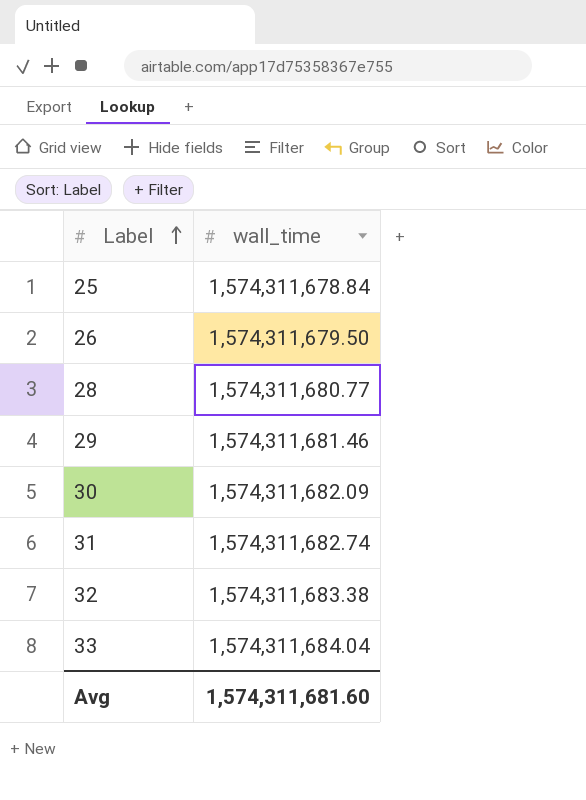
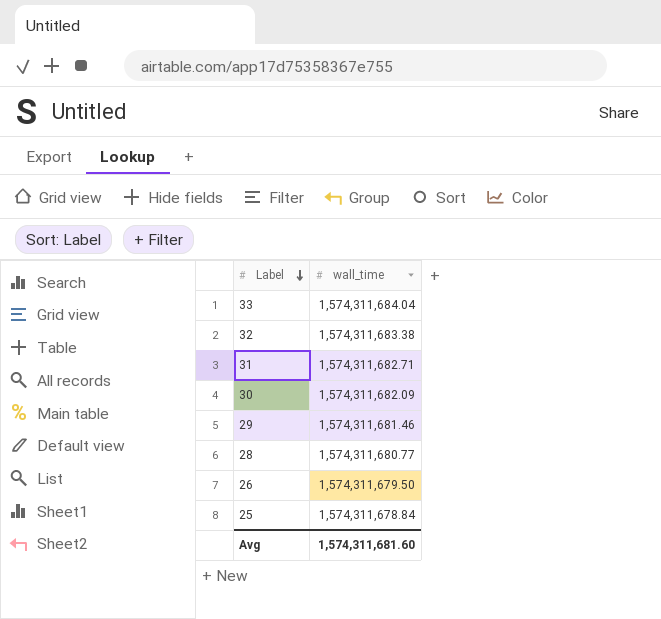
row order: Label ascending -> Label descending
31 | wall_time: 1,574,311,682.74 -> 1,574,311,682.71

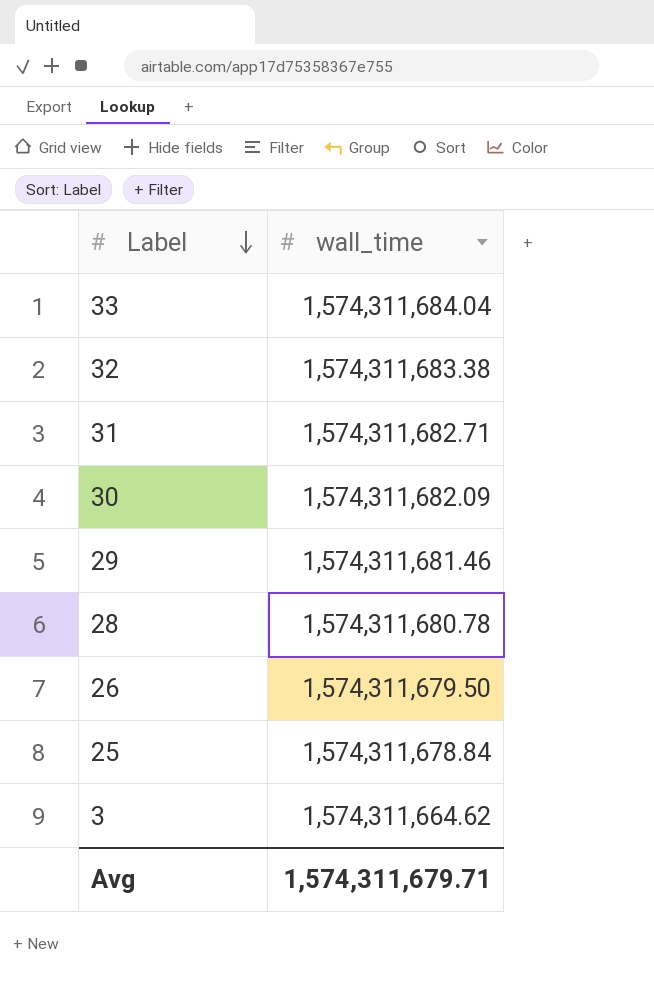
28 | wall_time: 1,574,311,680.77 -> 1,574,311,680.78
row 3: none -> 1,574,311,664.62
Avg | wall_time: 1,574,311,681.60 -> 1,574,311,679.71

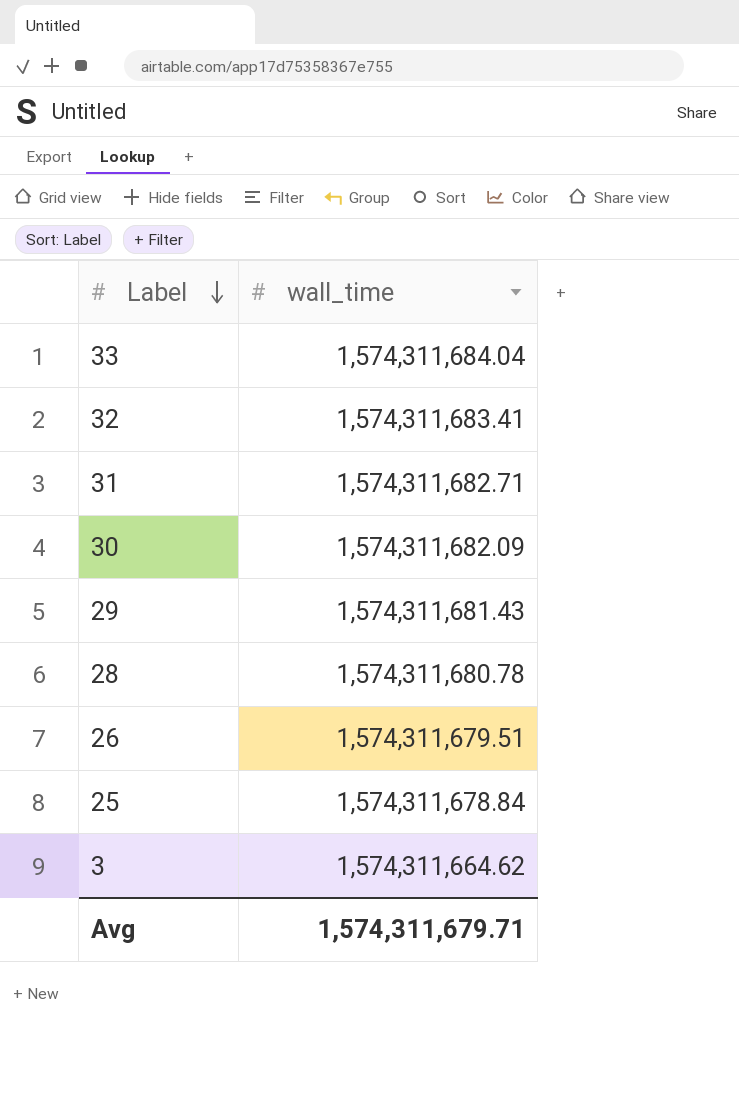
32 | wall_time: 1,574,311,683.38 -> 1,574,311,683.41
29 | wall_time: 1,574,311,681.46 -> 1,574,311,681.43
26 | wall_time: 1,574,311,679.50 -> 1,574,311,679.51

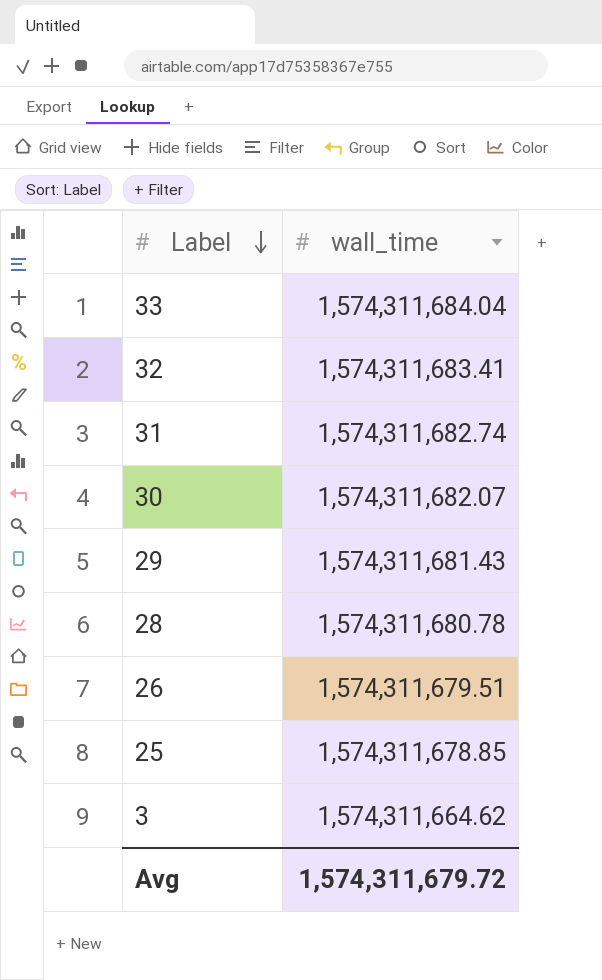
31 | wall_time: 1,574,311,682.71 -> 1,574,311,682.74
30 | wall_time: 1,574,311,682.09 -> 1,574,311,682.07
25 | wall_time: 1,574,311,678.84 -> 1,574,311,678.85
Avg | wall_time: 1,574,311,679.71 -> 1,574,311,679.72

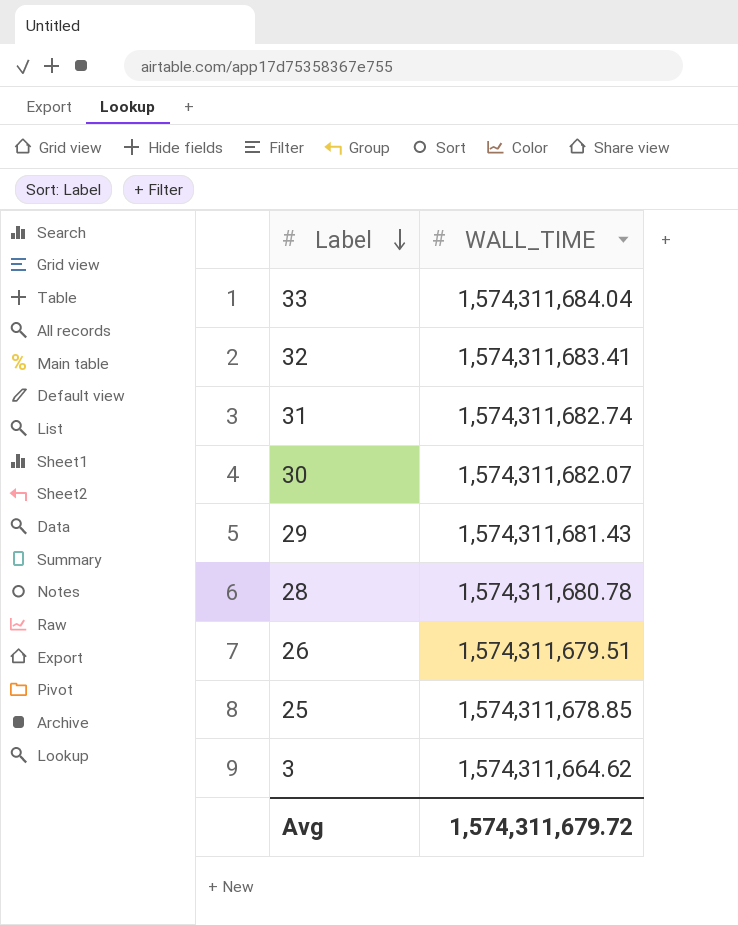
column name: wall_time -> WALL_TIME

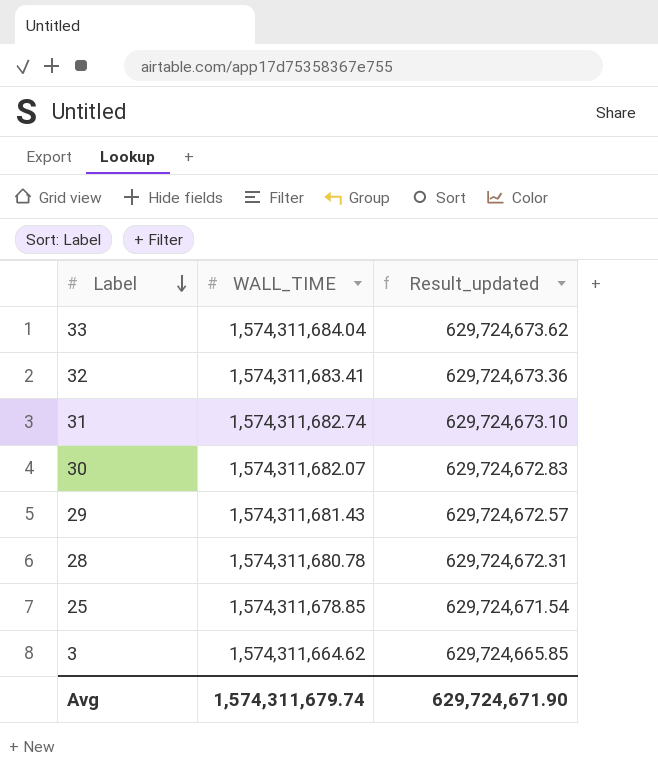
column Result_updated | formula: none -> [WALL_TIME] * 0.4
row 26: 1,574,311,679.51 -> none
Avg | WALL_TIME: 1,574,311,679.72 -> 1,574,311,679.74

